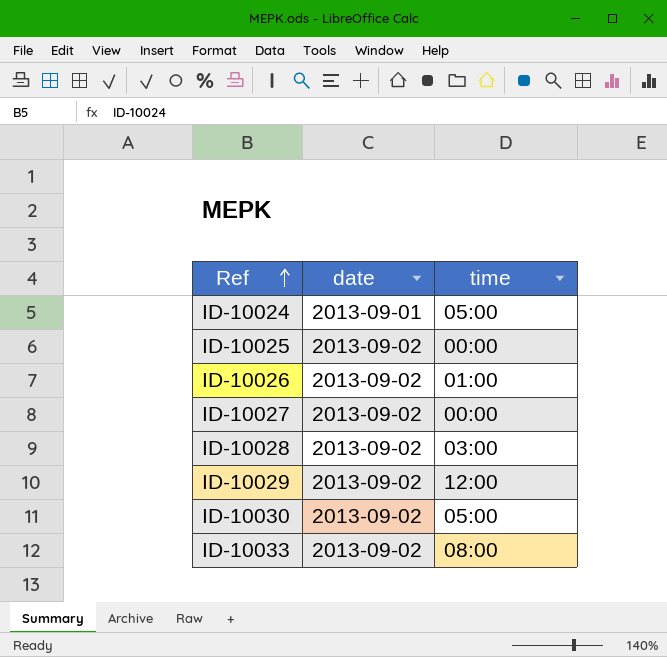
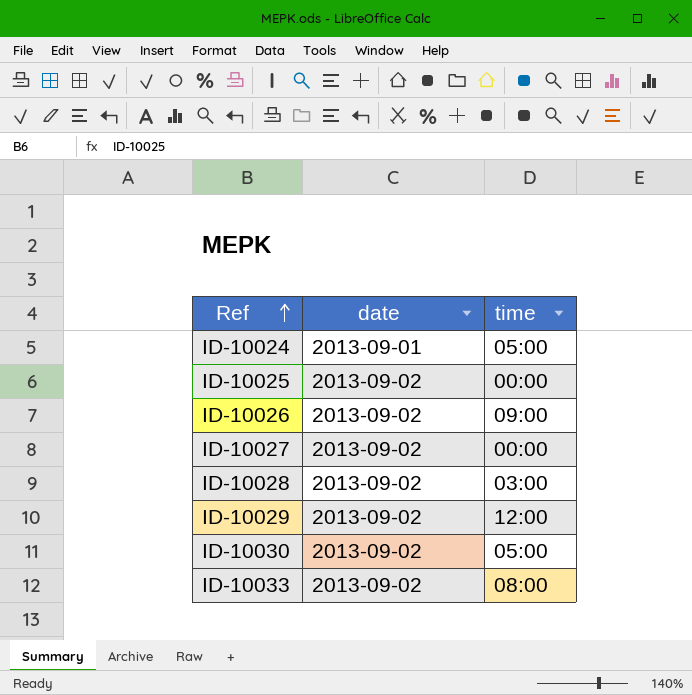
ID-10026 | time: 01:00 -> 09:00

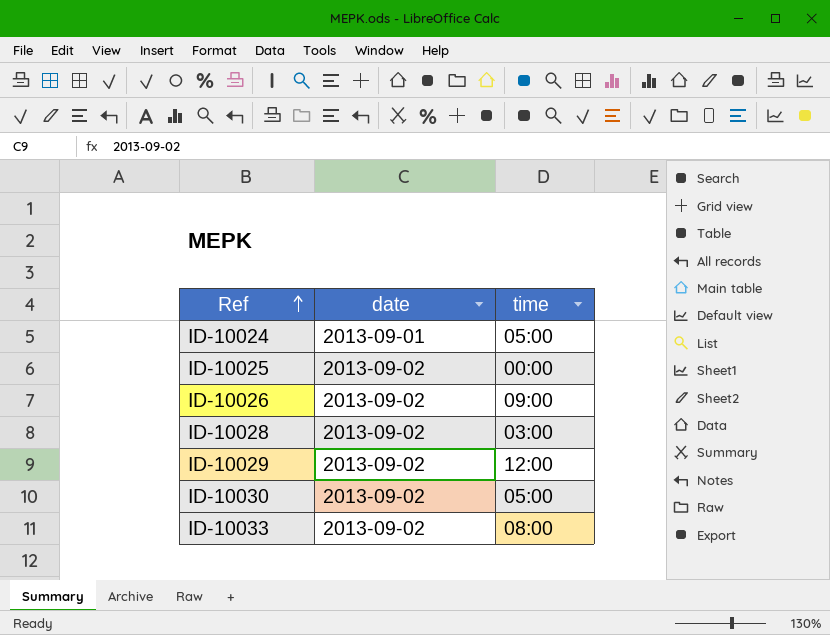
row ID-10027: 2013-09-02 | 00:00 -> none

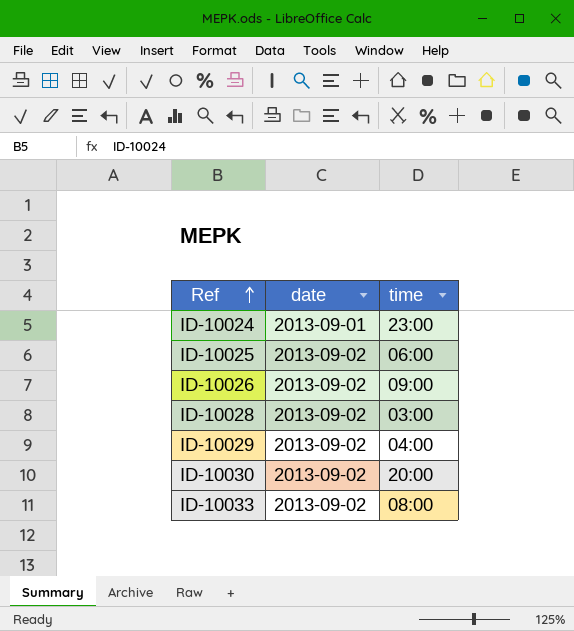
ID-10024 | time: 05:00 -> 23:00
ID-10025 | time: 00:00 -> 06:00
ID-10029 | time: 12:00 -> 04:00
ID-10030 | time: 05:00 -> 20:00

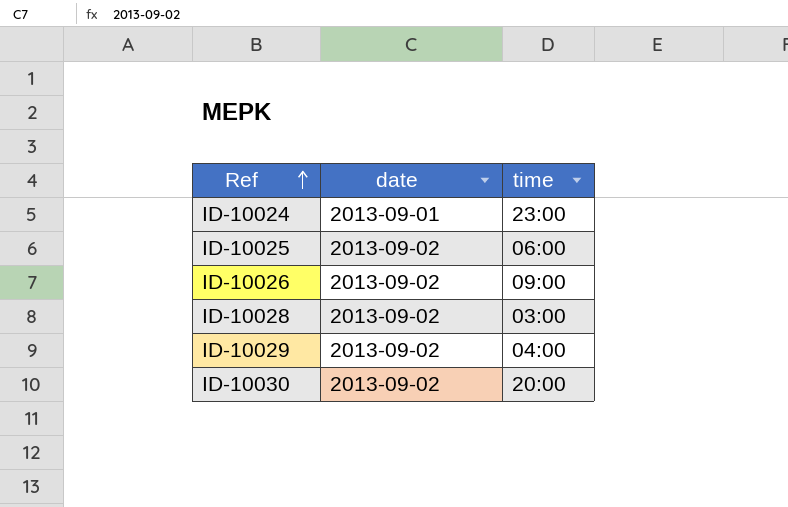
row ID-10033: 2013-09-02 | 08:00 -> none

